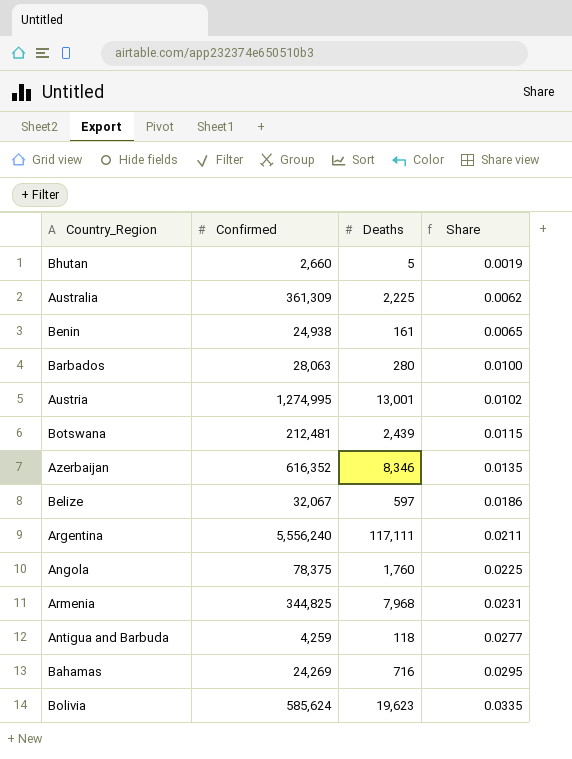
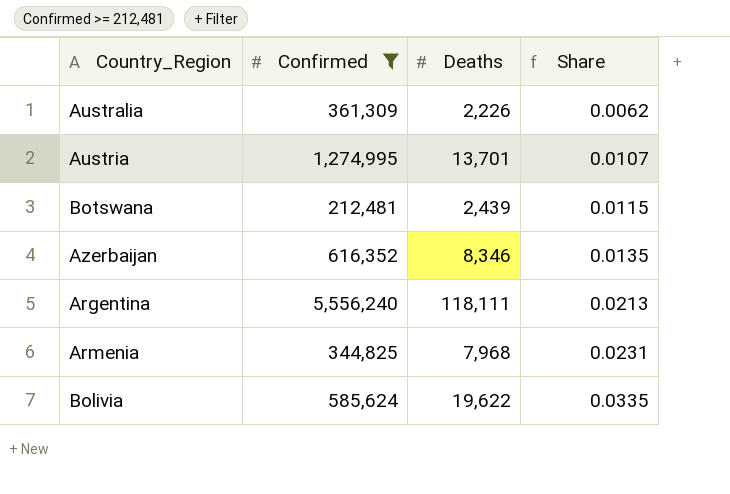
filter: none -> Confirmed >= 212,481
Australia | Deaths: 2,225 -> 2,226
Austria | Deaths: 13,001 -> 13,701
Austria | Share: 0.0102 -> 0.0107
Argentina | Deaths: 117,111 -> 118,111
Argentina | Share: 0.0211 -> 0.0213
Bolivia | Deaths: 19,623 -> 19,622

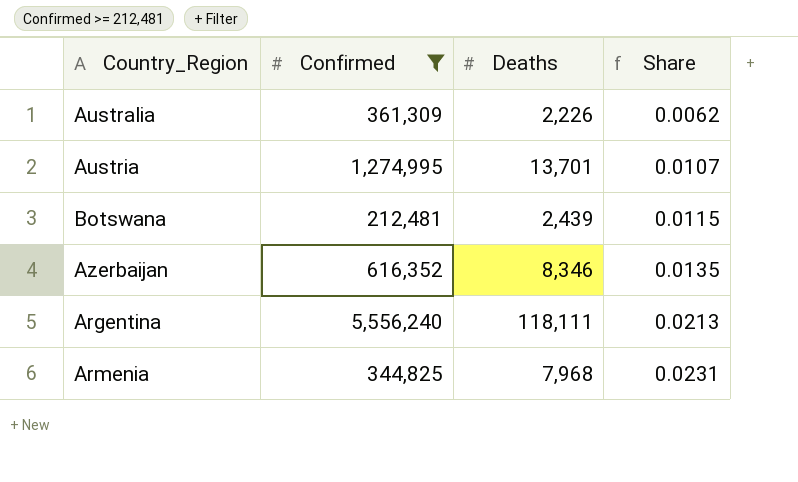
row Bolivia: 585,624 | 19,622 | 0.0335 -> none

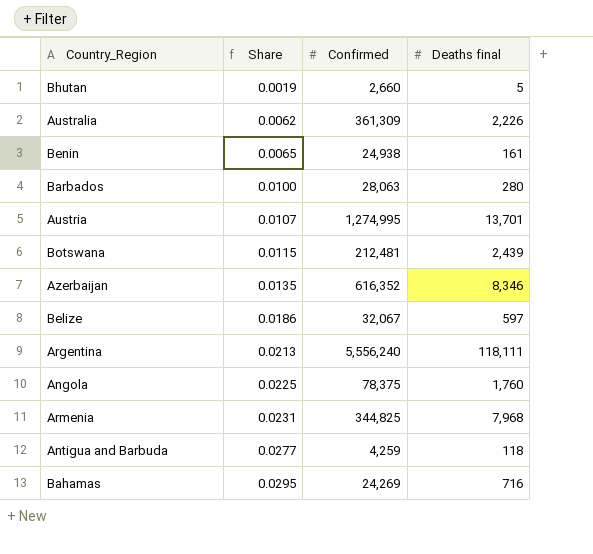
filter: Confirmed >= 212,481 -> none
column Share | position: 4 -> 2
column name: Deaths -> Deaths final

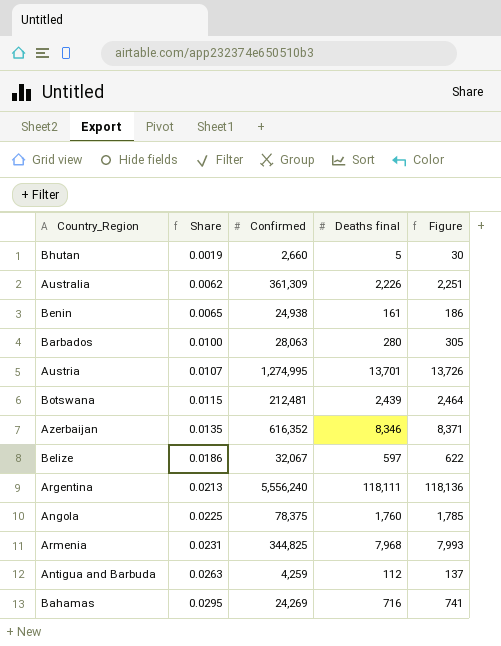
column Figure | formula: none -> [Deaths final] + 25
Antigua and Barbuda | Share: 0.0277 -> 0.0263
Antigua and Barbuda | Deaths final: 118 -> 112

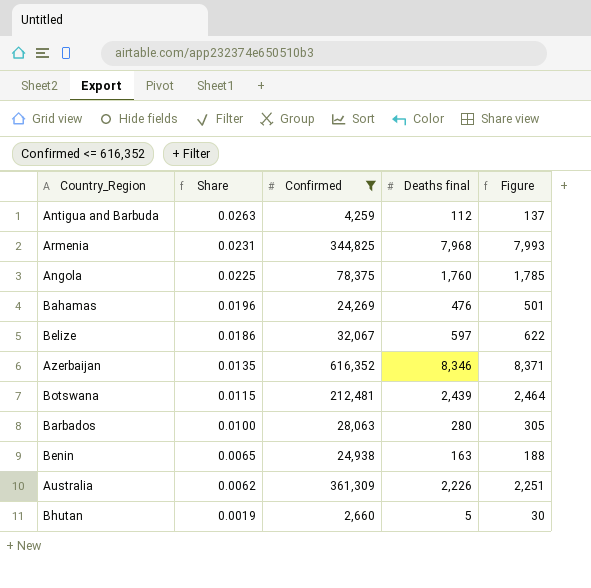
filter: none -> Confirmed <= 616,352
row order: Share ascending -> Share descending
Bahamas | Share: 0.0295 -> 0.0196
Bahamas | Deaths final: 716 -> 476
Bahamas | Figure: 741 -> 501
Benin | Deaths final: 161 -> 163
Benin | Figure: 186 -> 188

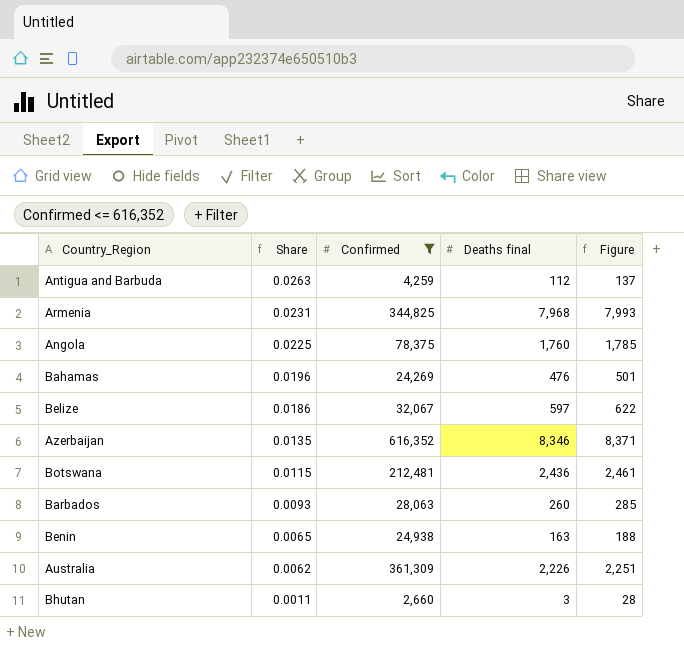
Botswana | Deaths final: 2,439 -> 2,436
Botswana | Figure: 2,464 -> 2,461
Barbados | Share: 0.0100 -> 0.0093
Barbados | Deaths final: 280 -> 260
Barbados | Figure: 305 -> 285
Bhutan | Share: 0.0019 -> 0.0011
Bhutan | Deaths final: 5 -> 3
Bhutan | Figure: 30 -> 28

